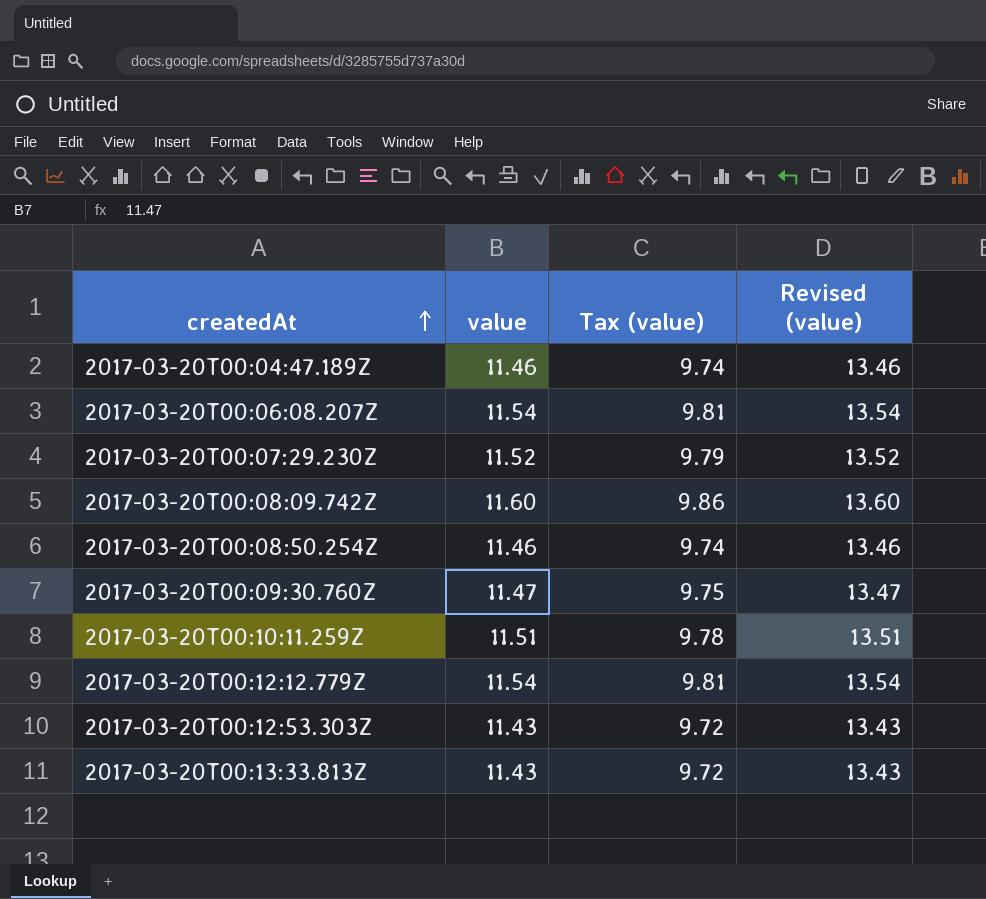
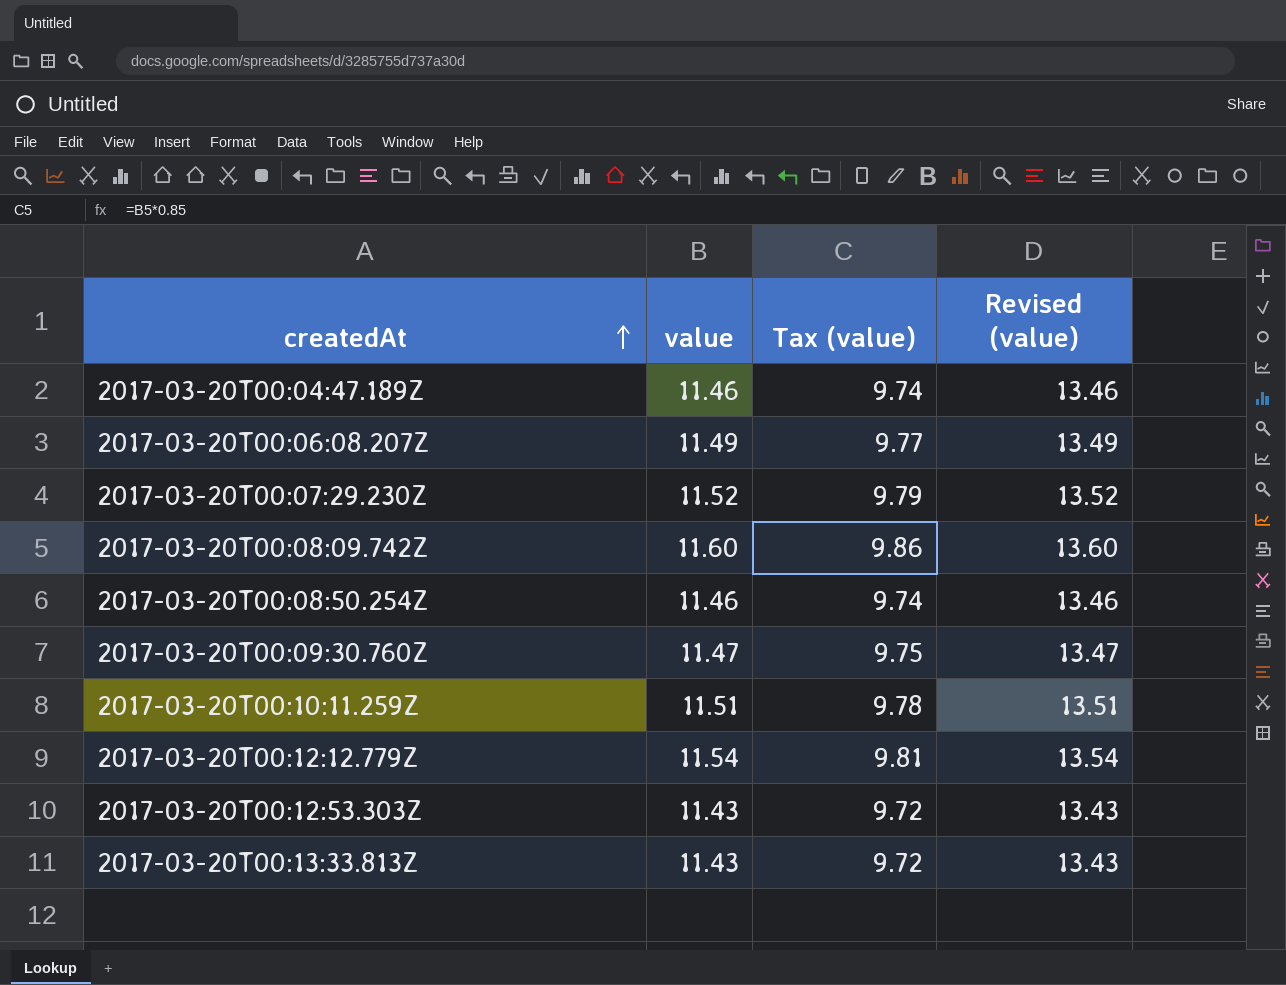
2017-03-20T00:06:08.207Z | value: 11.54 -> 11.49
2017-03-20T00:06:08.207Z | Tax (value): 9.81 -> 9.77
2017-03-20T00:06:08.207Z | Revised (value): 13.54 -> 13.49

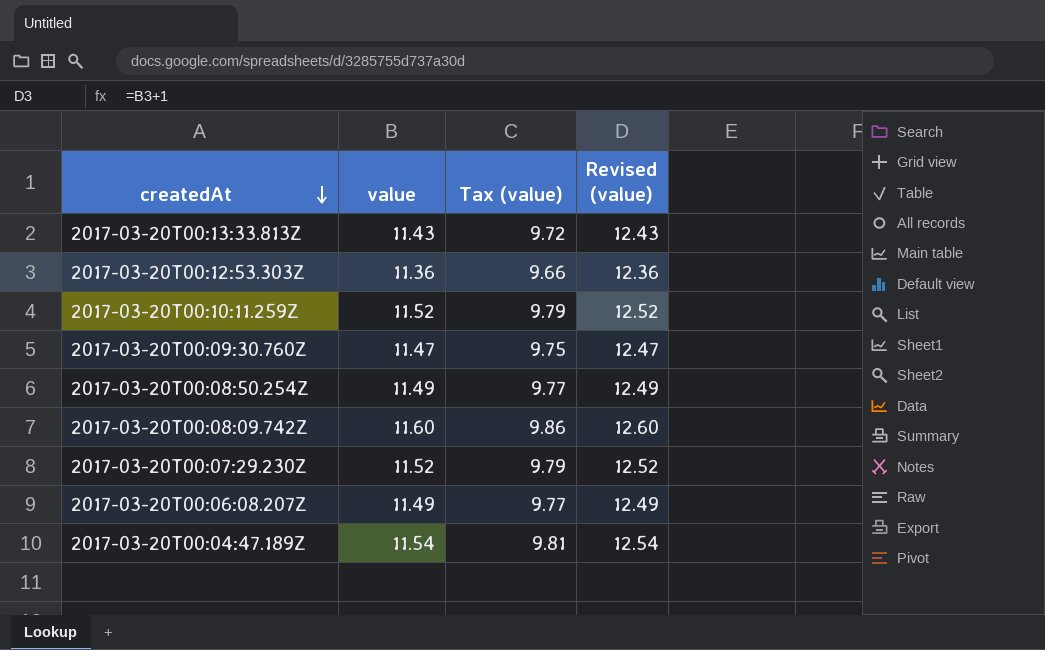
row order: createdAt ascending -> createdAt descending
column Revised (value) | formula: [value] + 2 -> [value] + 1
row 2017-03-20T00:12:12.779Z: 11.54 | 9.81 | 13.54 -> none
2017-03-20T00:12:53.303Z | value: 11.43 -> 11.36
2017-03-20T00:12:53.303Z | Tax (value): 9.72 -> 9.66
2017-03-20T00:10:11.259Z | value: 11.51 -> 11.52
2017-03-20T00:10:11.259Z | Tax (value): 9.78 -> 9.79
2017-03-20T00:08:50.254Z | value: 11.46 -> 11.49
2017-03-20T00:08:50.254Z | Tax (value): 9.74 -> 9.77
2017-03-20T00:04:47.189Z | value: 11.46 -> 11.54
2017-03-20T00:04:47.189Z | Tax (value): 9.74 -> 9.81

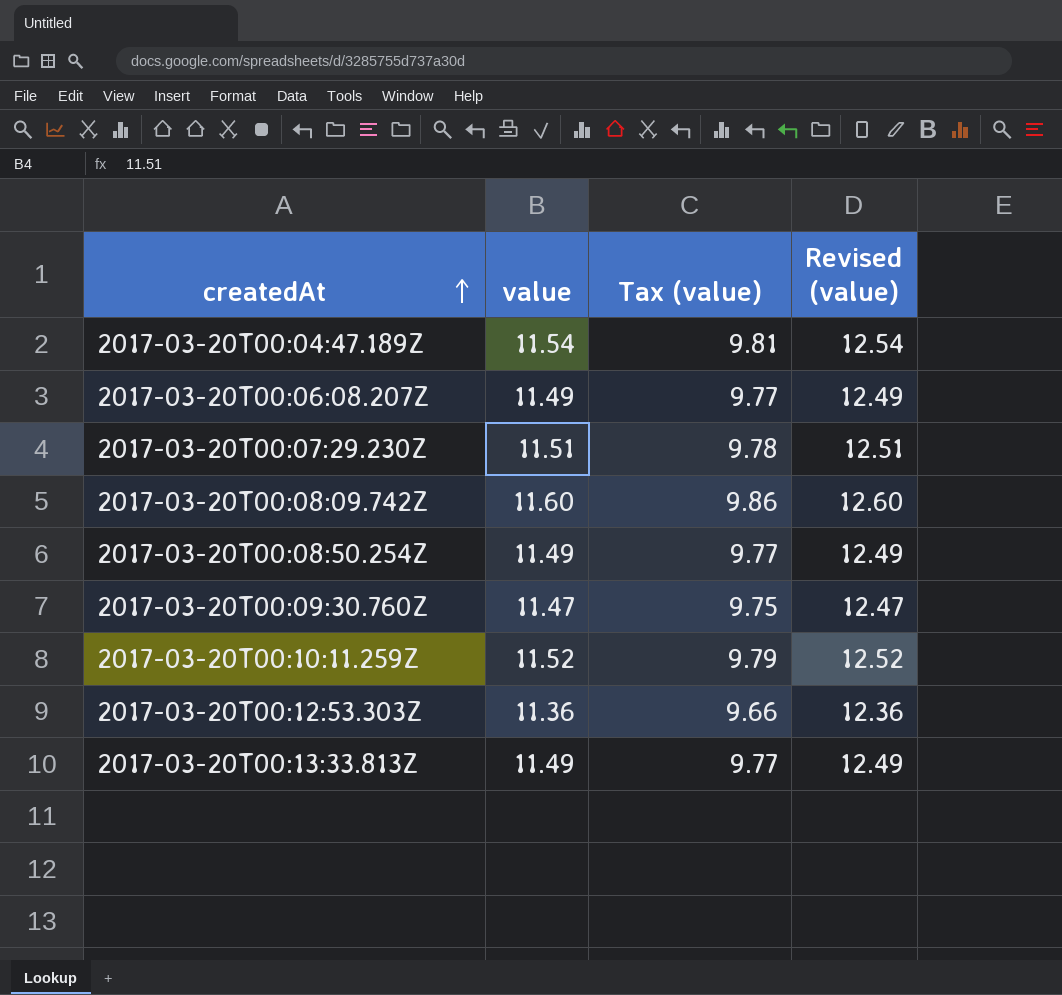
row order: createdAt descending -> createdAt ascending
2017-03-20T00:07:29.230Z | value: 11.52 -> 11.51
2017-03-20T00:07:29.230Z | Tax (value): 9.79 -> 9.78
2017-03-20T00:07:29.230Z | Revised (value): 12.52 -> 12.51
2017-03-20T00:13:33.813Z | value: 11.43 -> 11.49
2017-03-20T00:13:33.813Z | Tax (value): 9.72 -> 9.77
2017-03-20T00:13:33.813Z | Revised (value): 12.43 -> 12.49

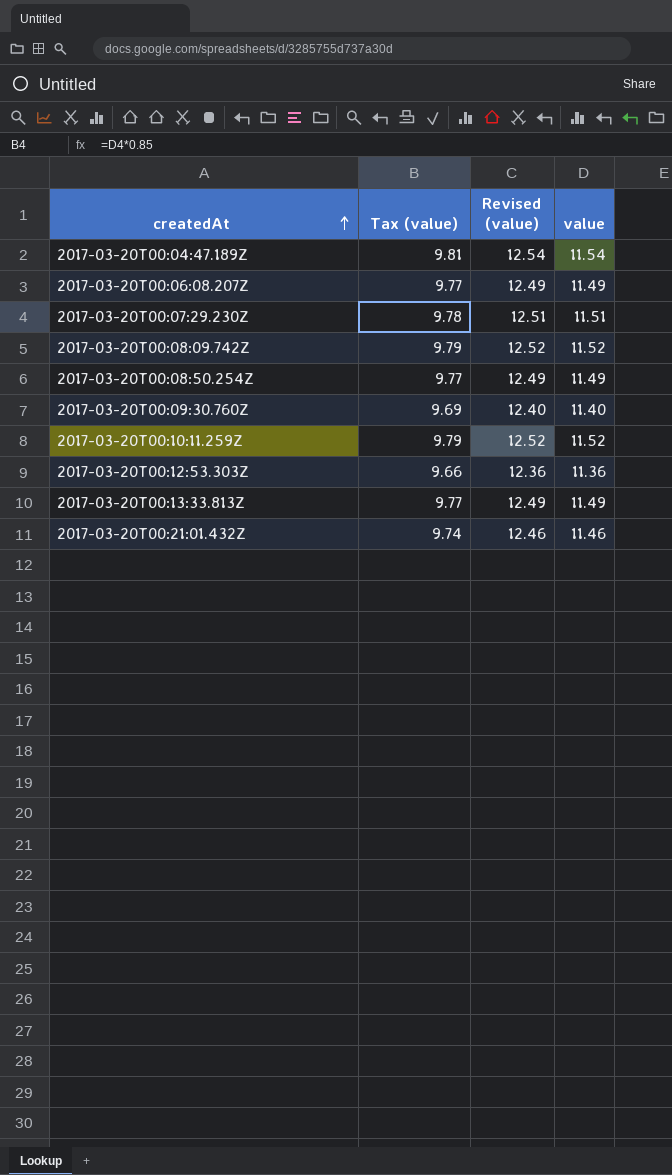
column value | position: 2 -> 4
2017-03-20T00:08:09.742Z | Tax (value): 9.86 -> 9.79
2017-03-20T00:08:09.742Z | Revised (value): 12.60 -> 12.52
2017-03-20T00:08:09.742Z | value: 11.60 -> 11.52
2017-03-20T00:09:30.760Z | Tax (value): 9.75 -> 9.69
2017-03-20T00:09:30.760Z | Revised (value): 12.47 -> 12.40
2017-03-20T00:09:30.760Z | value: 11.47 -> 11.40
row 2017-03-20T00:21:01.432Z: none -> 9.74 | 12.46 | 11.46

